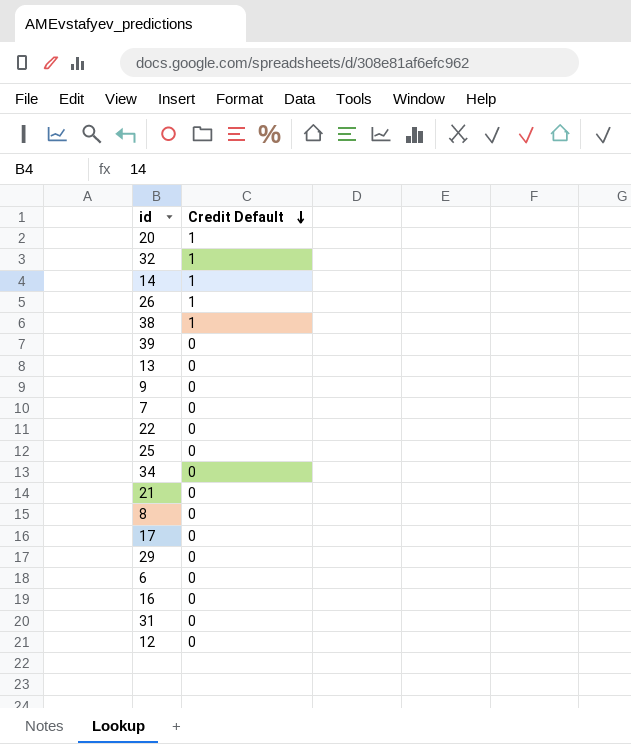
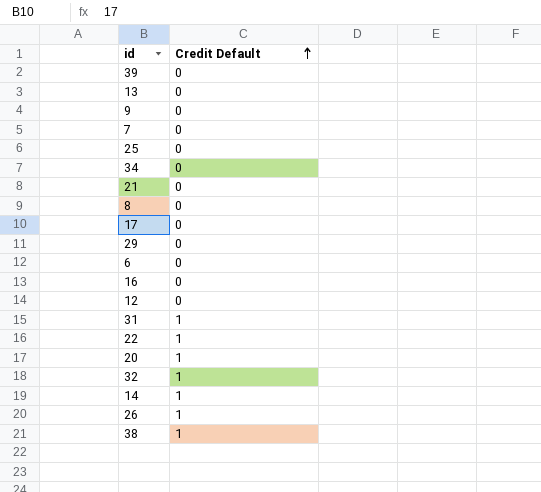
row order: Credit Default descending -> Credit Default ascending
31 | Credit Default: 0 -> 1
22 | Credit Default: 0 -> 1

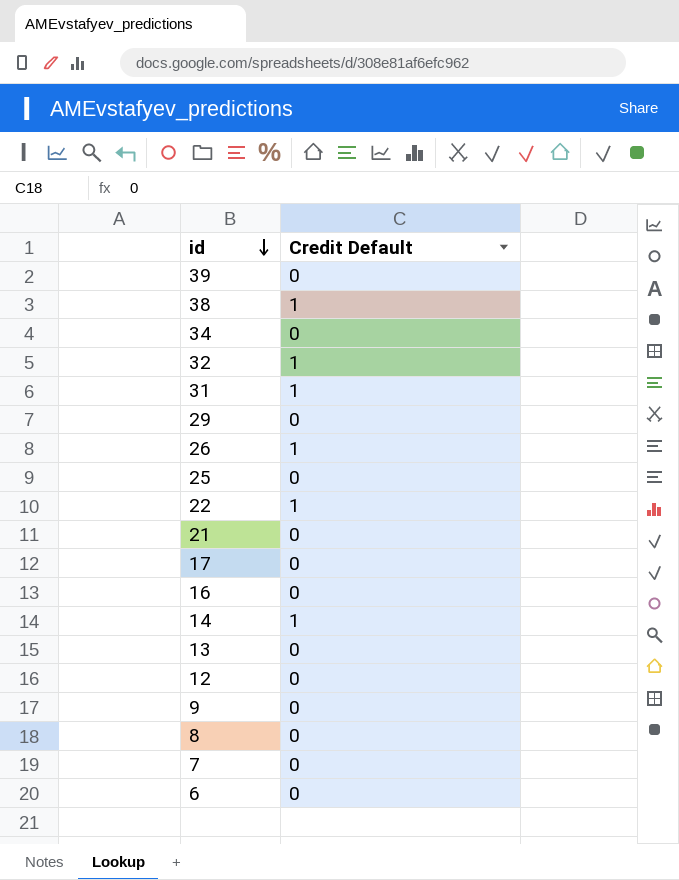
row order: Credit Default ascending -> id descending
row 20: 1 -> none

